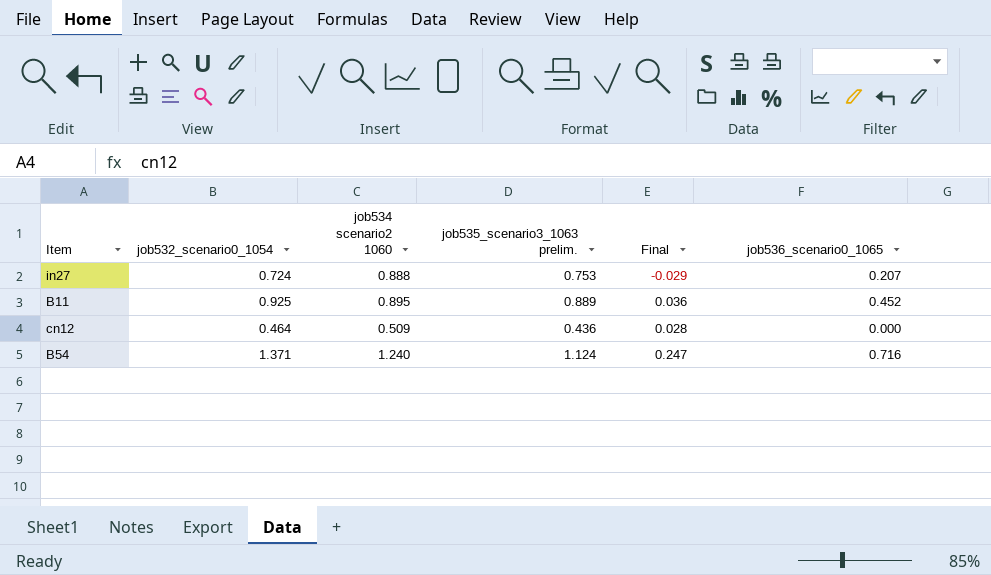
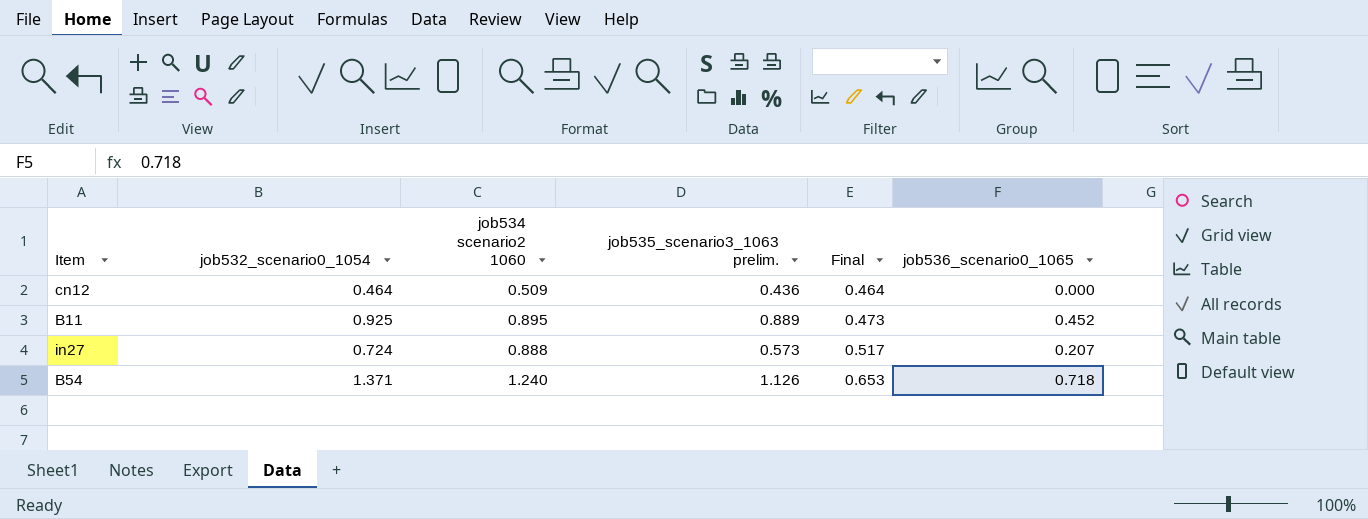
row order: none -> Final ascending
column Final | formula: [job532_scenario0_1054] - [job535_scenario3_1063 prelim.] -> [job532_scenario0_1054] - [job536_scenario0_1065]
in27 | job535_scenario3_1063 prelim.: 0.753 -> 0.573
B54 | job535_scenario3_1063 prelim.: 1.124 -> 1.126
B54 | job536_scenario0_1065: 0.716 -> 0.718

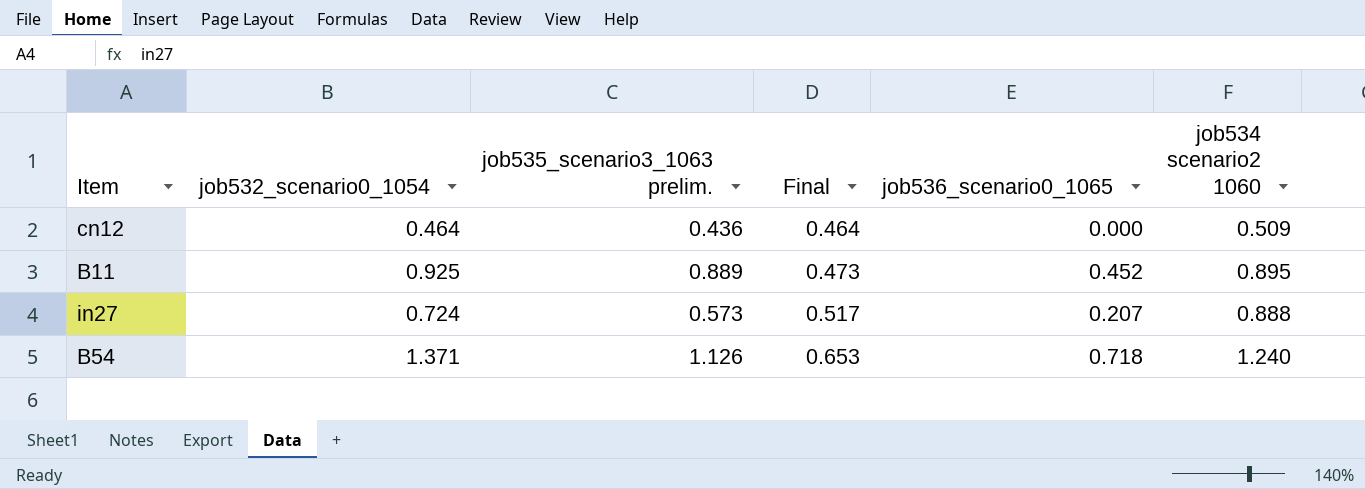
column job534 scenario2 1060 | position: 3 -> 6

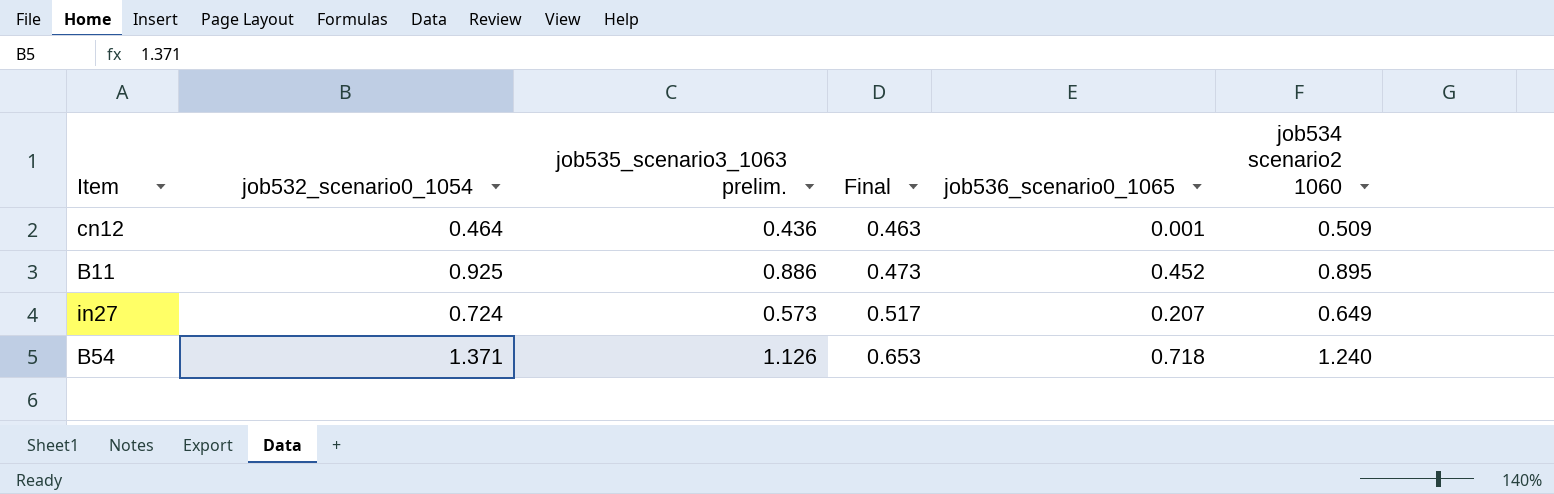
cn12 | Final: 0.464 -> 0.463
cn12 | job536_scenario0_1065: 0.000 -> 0.001
B11 | job535_scenario3_1063 prelim.: 0.889 -> 0.886
in27 | job534 scenario2 1060: 0.888 -> 0.649

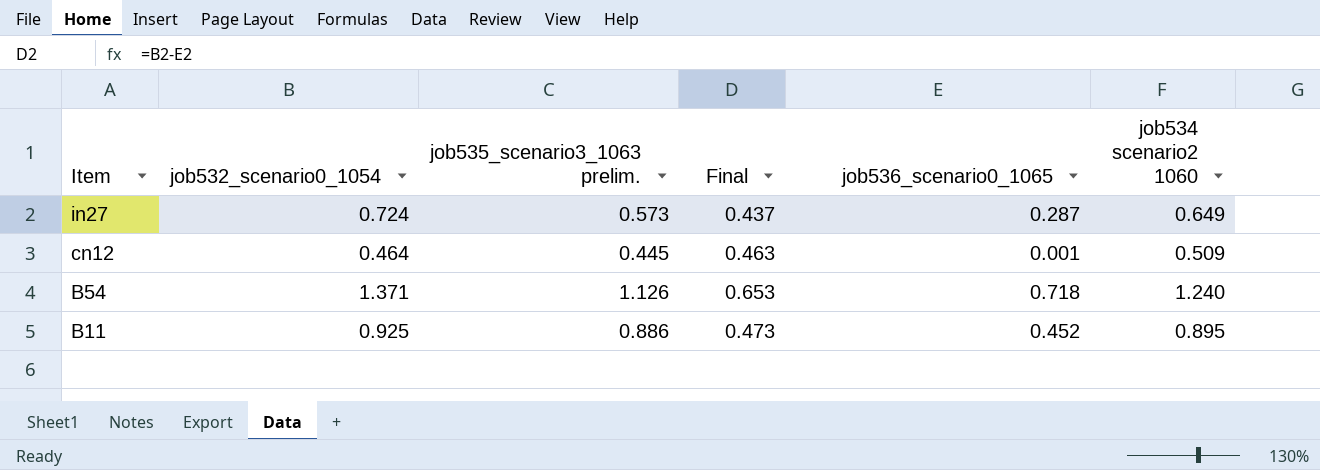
row order: Final ascending -> Item descending
in27 | Final: 0.517 -> 0.437
in27 | job536_scenario0_1065: 0.207 -> 0.287
cn12 | job535_scenario3_1063 prelim.: 0.436 -> 0.445

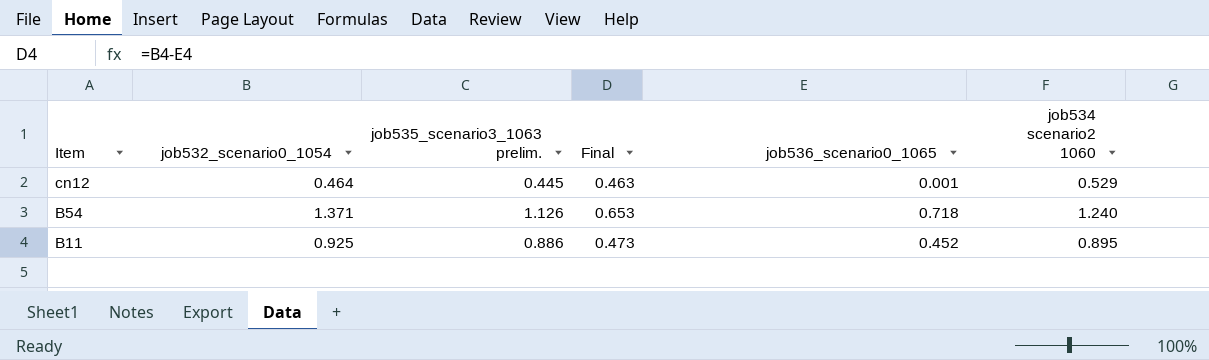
row in27: 0.724 | 0.573 | 0.437 | 0.287 | 0.649 -> none
cn12 | job534 scenario2 1060: 0.509 -> 0.529

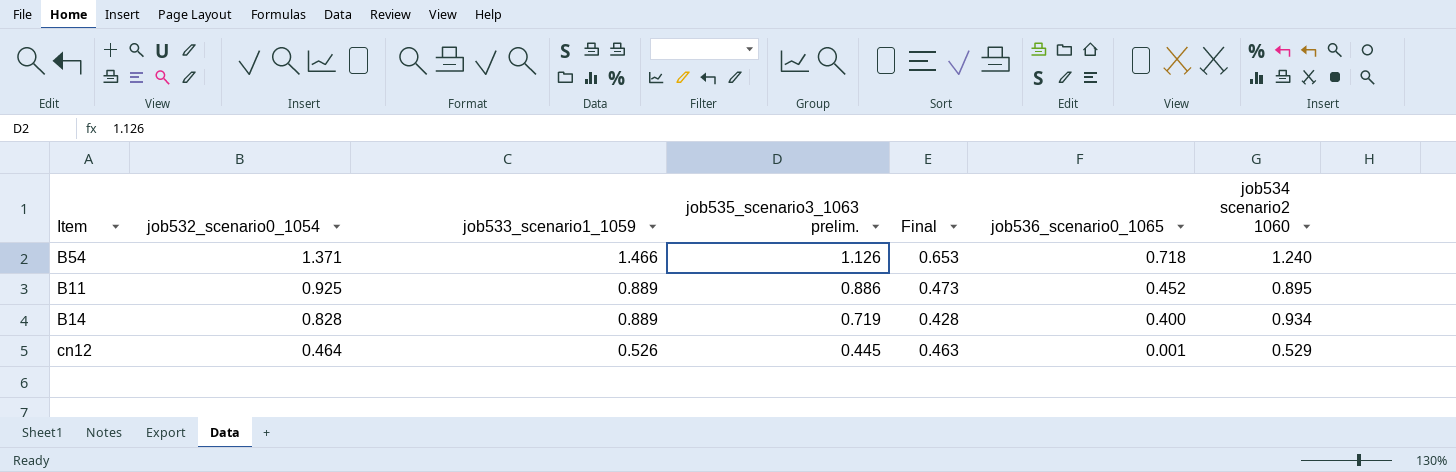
row order: Item descending -> job532_scenario0_1054 descending
column job533_scenario1_1059 | position: none -> 3
row B14: none -> 0.828 | 0.889 | 0.719 | 0.428 | 0.400 | 0.934

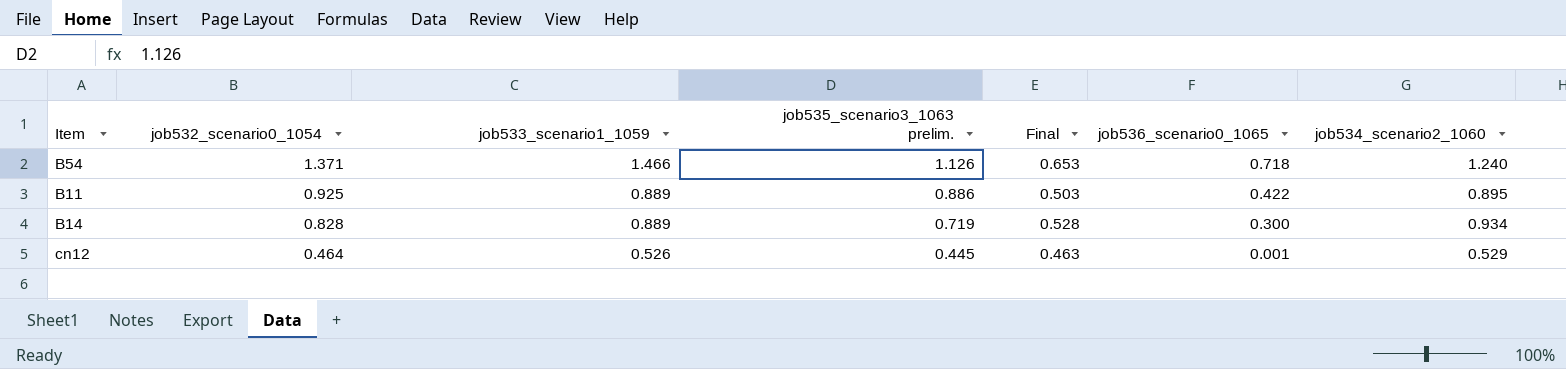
column name: job534 scenario2 1060 -> job534_scenario2_1060
B11 | Final: 0.473 -> 0.503
B11 | job536_scenario0_1065: 0.452 -> 0.422
B14 | Final: 0.428 -> 0.528
B14 | job536_scenario0_1065: 0.400 -> 0.300

